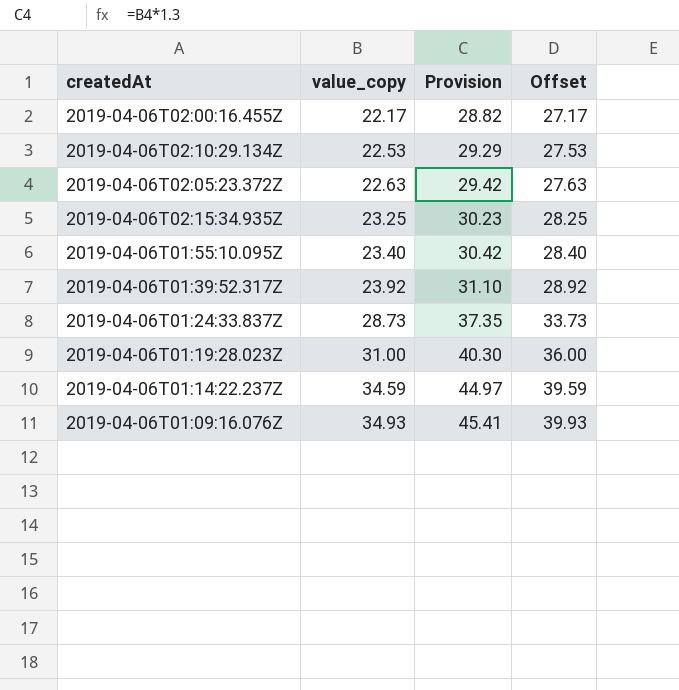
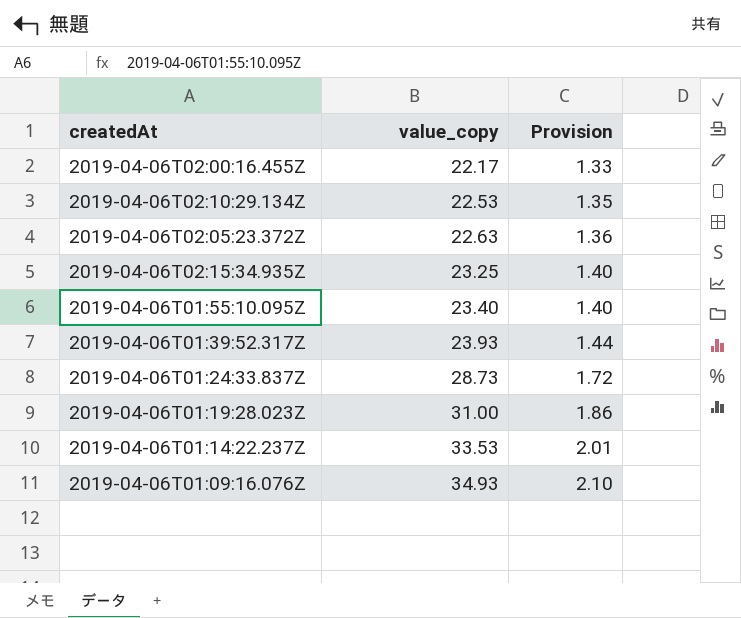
column Offset | formula: [value_copy] + 5 -> none
column Provision | formula: [value_copy] * 1.3 -> [value_copy] * 0.06
2019-04-06T01:39:52.317Z | value_copy: 23.92 -> 23.93
2019-04-06T01:14:22.237Z | value_copy: 34.59 -> 33.53

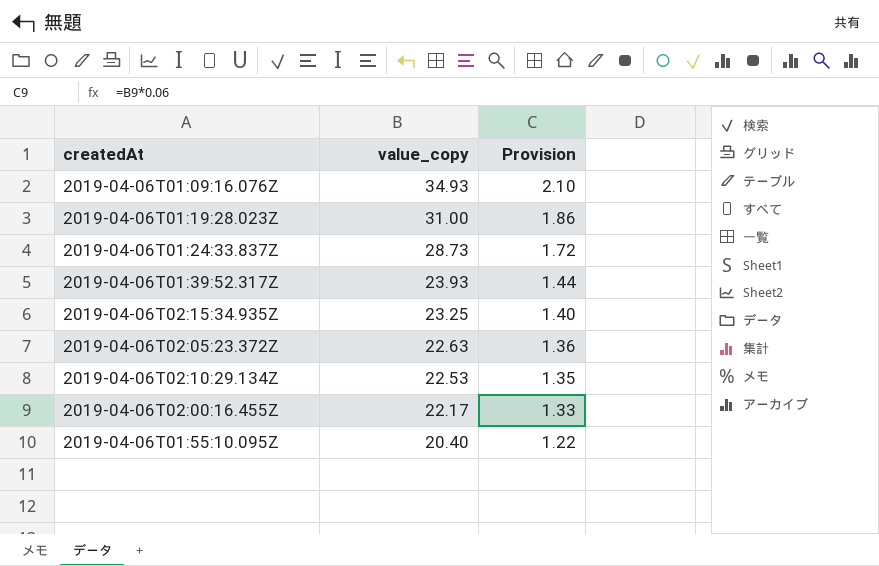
row order: value_copy ascending -> value_copy descending
row 2019-04-06T01:14:22.237Z: 33.53 | 2.01 -> none
2019-04-06T01:55:10.095Z | value_copy: 23.40 -> 20.40
2019-04-06T01:55:10.095Z | Provision: 1.40 -> 1.22

